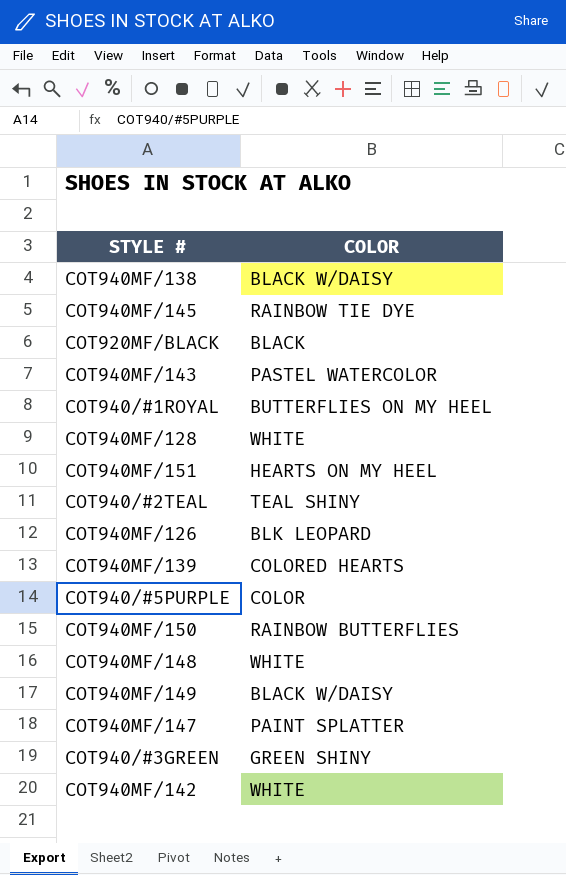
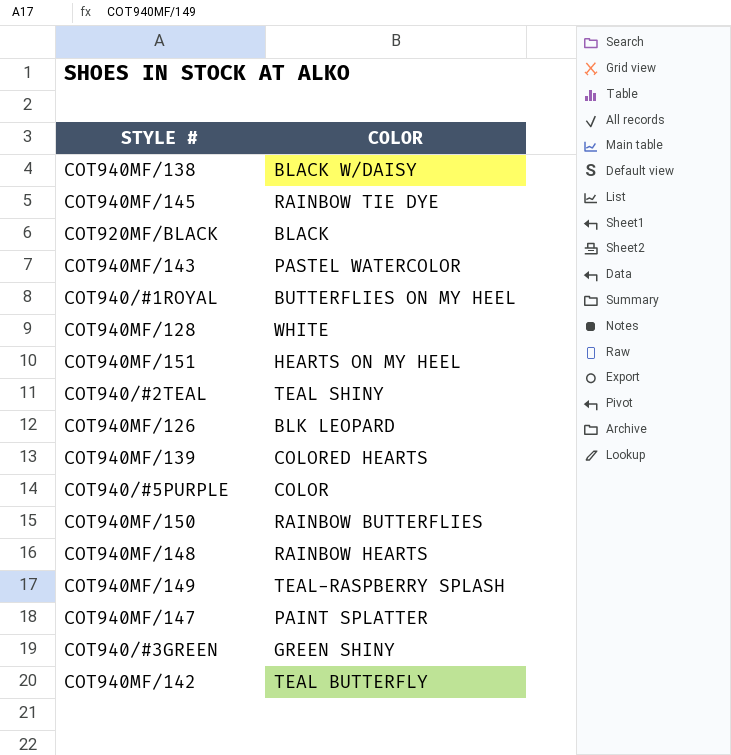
COT940MF/148 | COLOR: WHITE -> RAINBOW HEARTS
COT940MF/149 | COLOR: BLACK W/DAISY -> TEAL-RASPBERRY SPLASH
COT940MF/142 | COLOR: WHITE -> TEAL BUTTERFLY

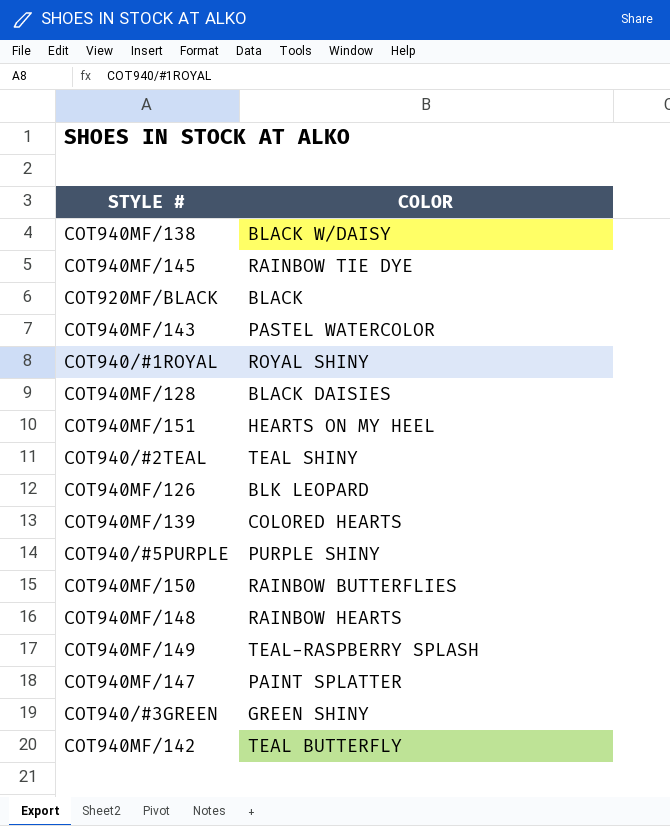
COT940/#1ROYAL | COLOR: BUTTERFLIES ON MY HEEL -> ROYAL SHINY
COT940MF/128 | COLOR: WHITE -> BLACK DAISIES
COT940/#5PURPLE | COLOR: COLOR -> PURPLE SHINY

